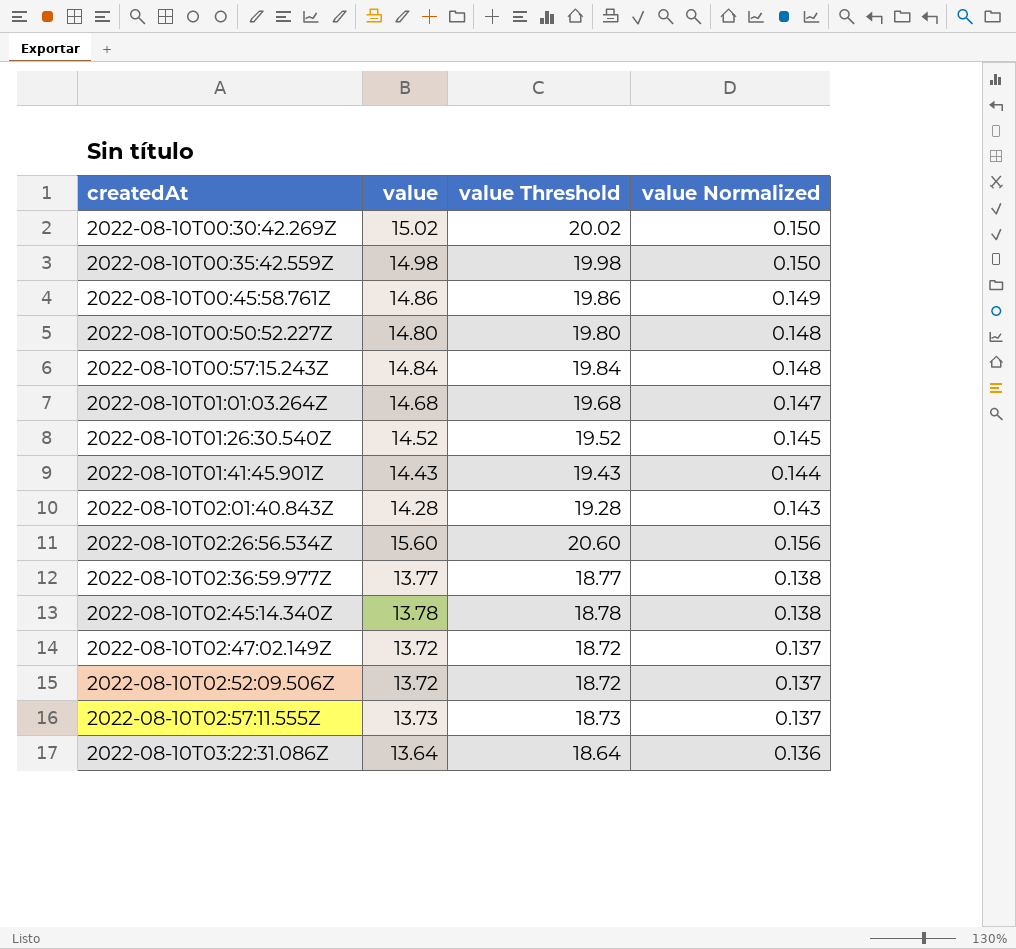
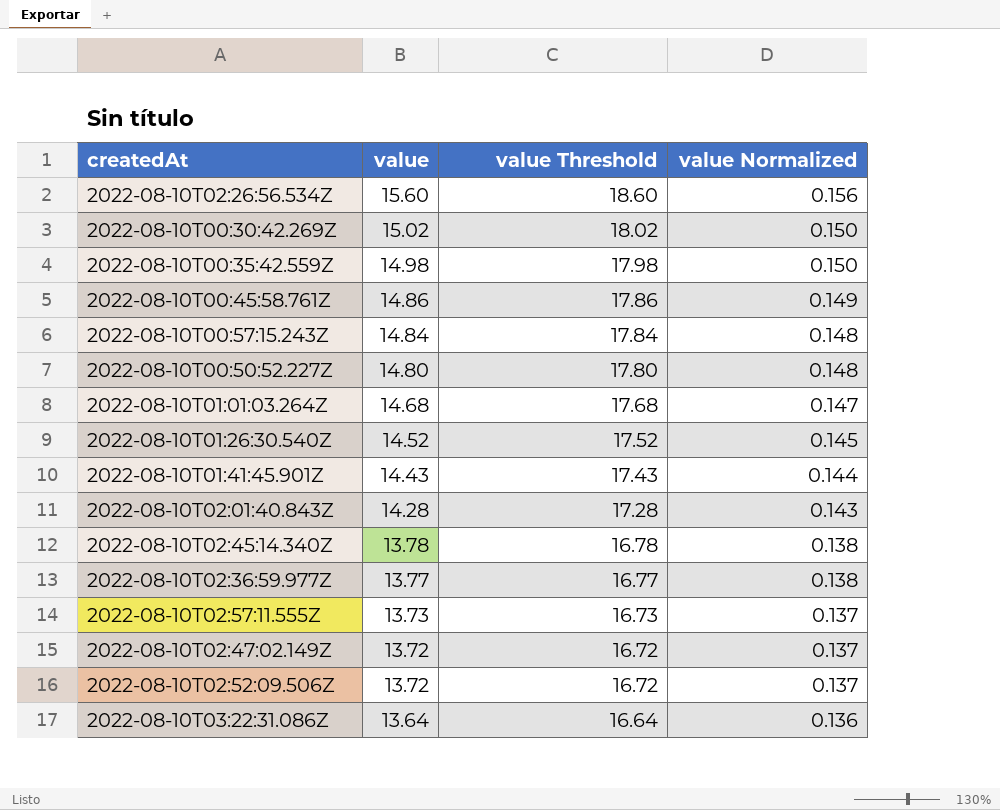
row order: createdAt ascending -> value descending
column value Threshold | formula: [value] + 5 -> [value] + 3

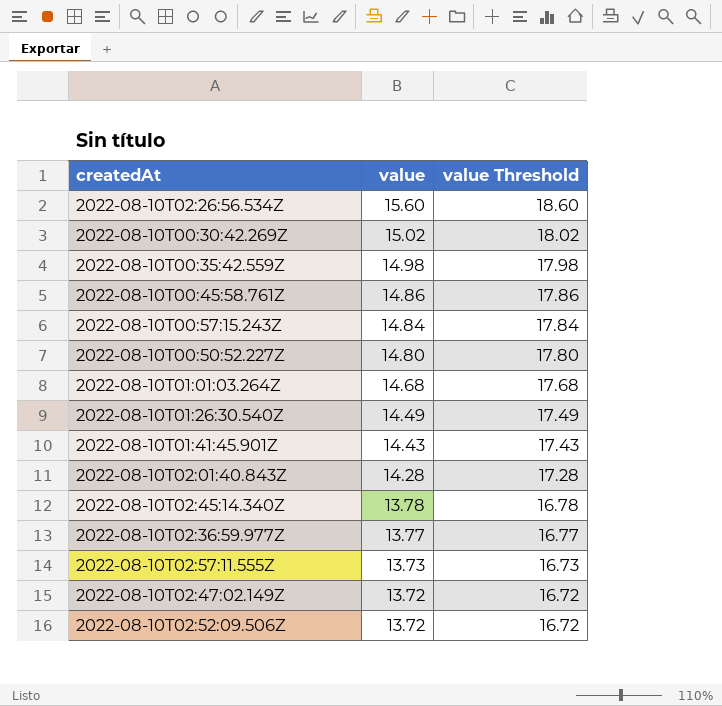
column value Normalized | formula: [value] * 0.01 -> none
row 2022-08-10T03:22:31.086Z: 13.64 | 16.64 | 0.136 -> none
2022-08-10T01:26:30.540Z | value: 14.52 -> 14.49
2022-08-10T01:26:30.540Z | value Threshold: 17.52 -> 17.49

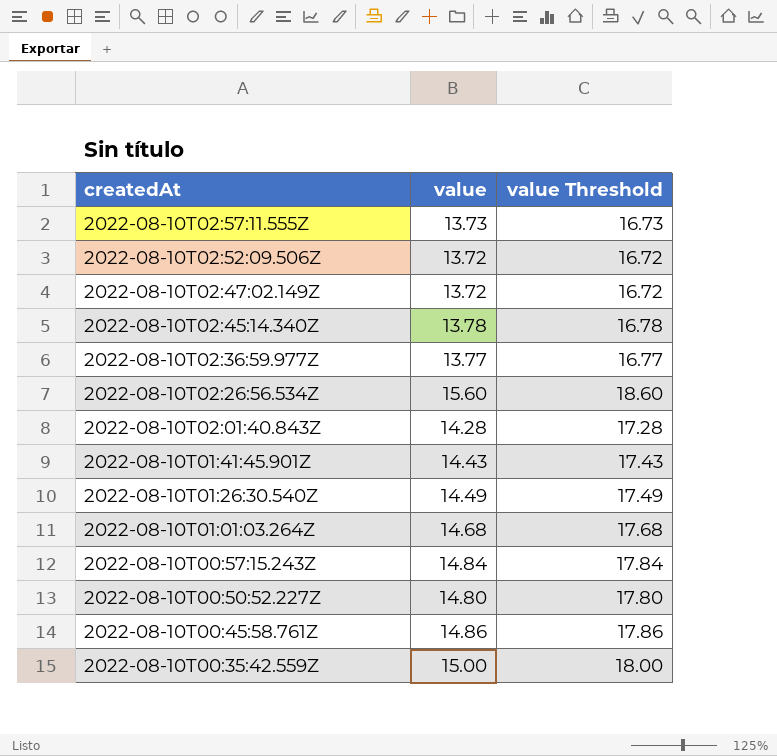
row order: value descending -> createdAt descending
row 2022-08-10T00:30:42.269Z: 15.02 | 18.02 -> none
2022-08-10T00:35:42.559Z | value: 14.98 -> 15.00
2022-08-10T00:35:42.559Z | value Threshold: 17.98 -> 18.00

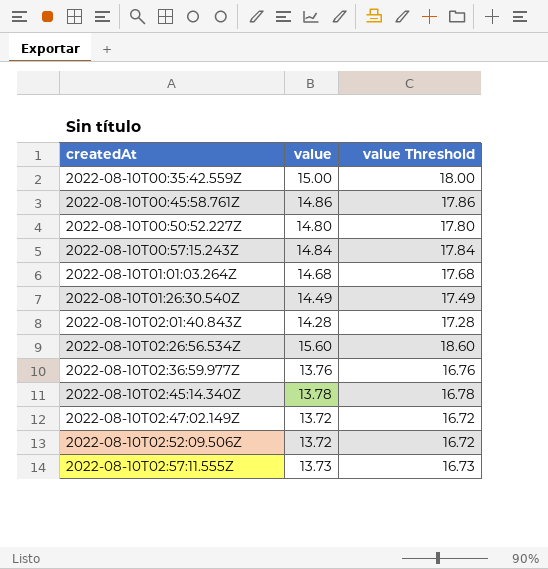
row order: createdAt descending -> createdAt ascending
row 2022-08-10T01:41:45.901Z: 14.43 | 17.43 -> none
2022-08-10T02:36:59.977Z | value: 13.77 -> 13.76
2022-08-10T02:36:59.977Z | value Threshold: 16.77 -> 16.76

